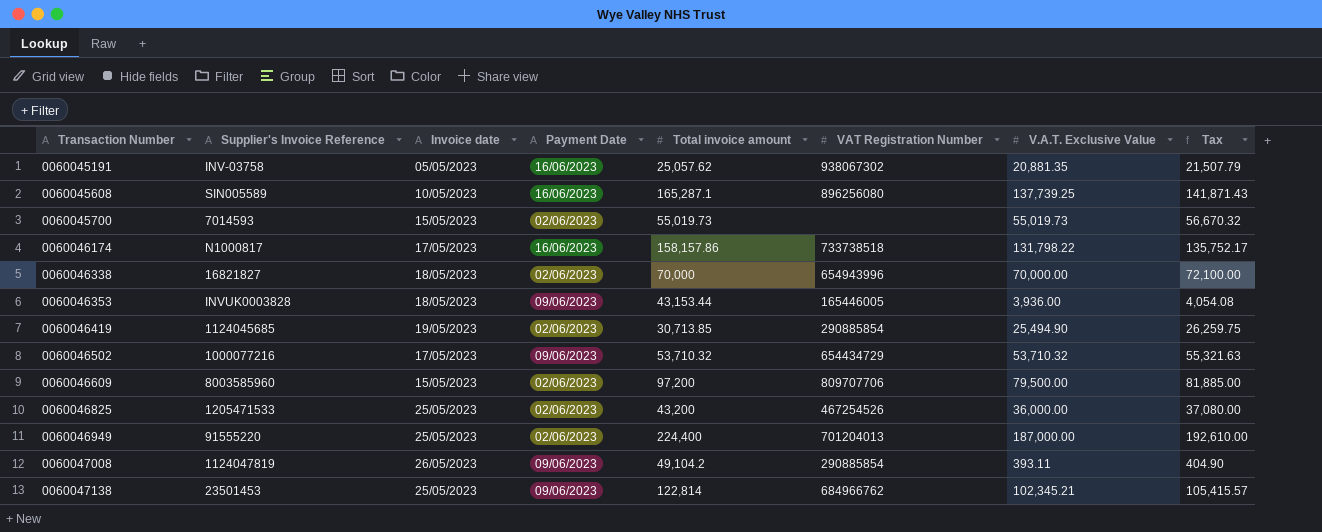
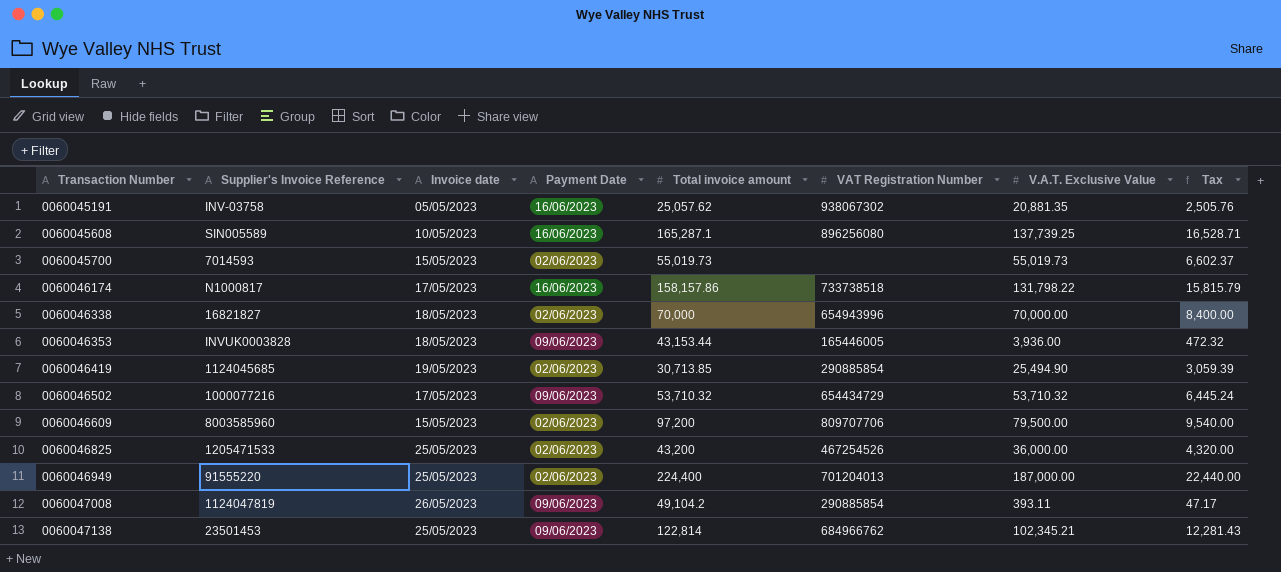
column Tax | formula: [V.A.T. Exclusive Value] * 1.03 -> [V.A.T. Exclusive Value] * 0.12

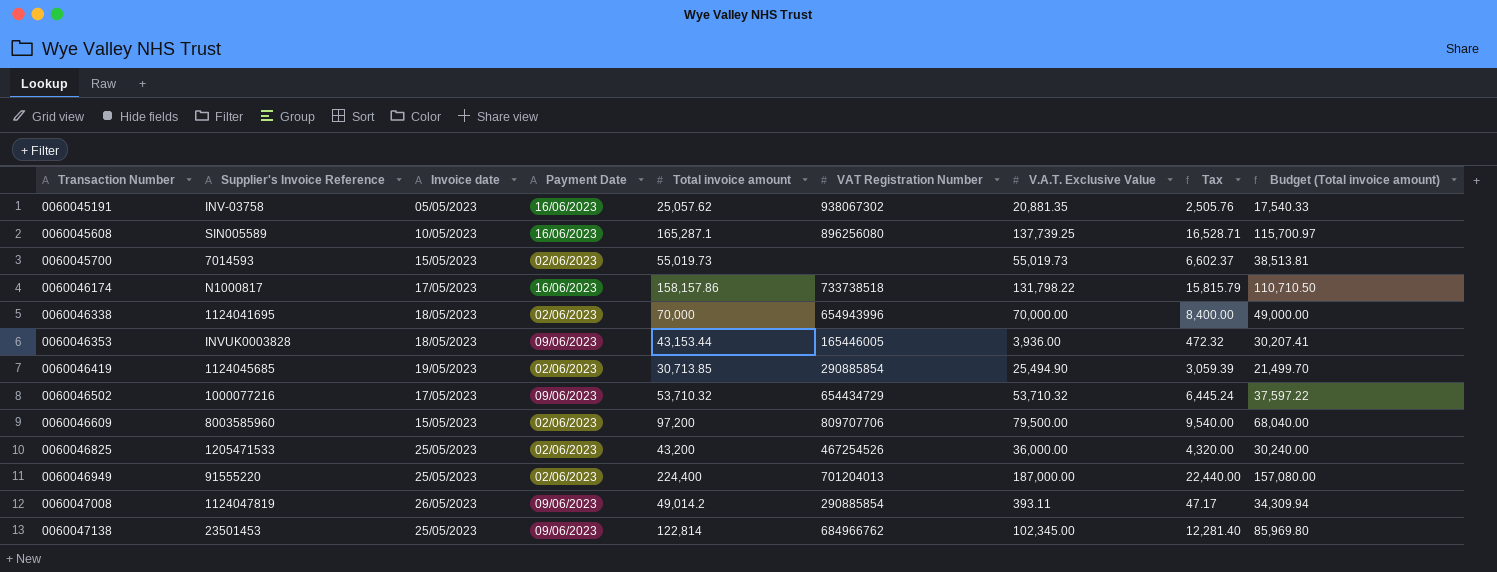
column Budget (Total invoice amount) | formula: none -> [Total invoice amount] * 0.7
0060046338 | Supplier's Invoice Reference: 16821827 -> 1124041695
0060047008 | Total invoice amount: 49,104.2 -> 49,014.2
0060047138 | V.A.T. Exclusive Value: 102,345.21 -> 102,345.00
0060047138 | Tax: 12,281.43 -> 12,281.40

